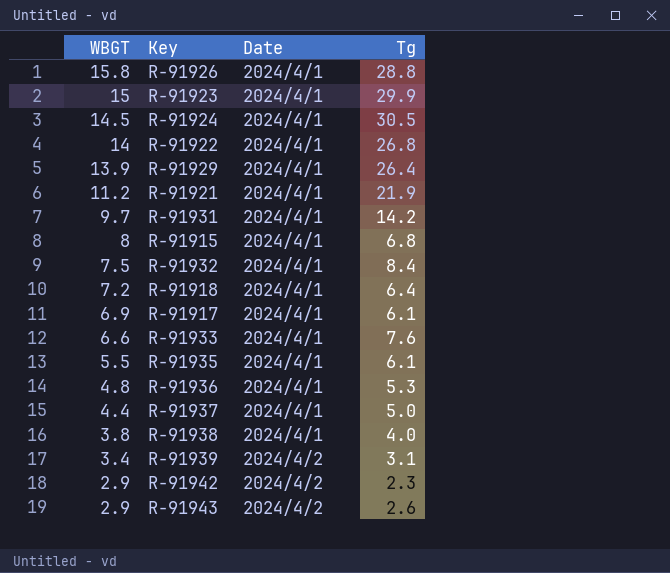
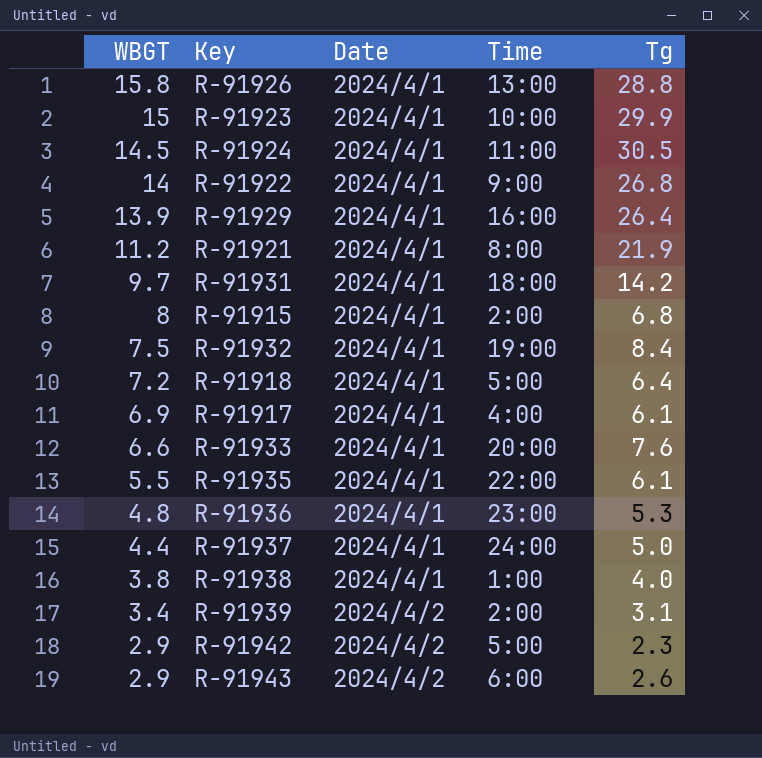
column Time | position: none -> 4

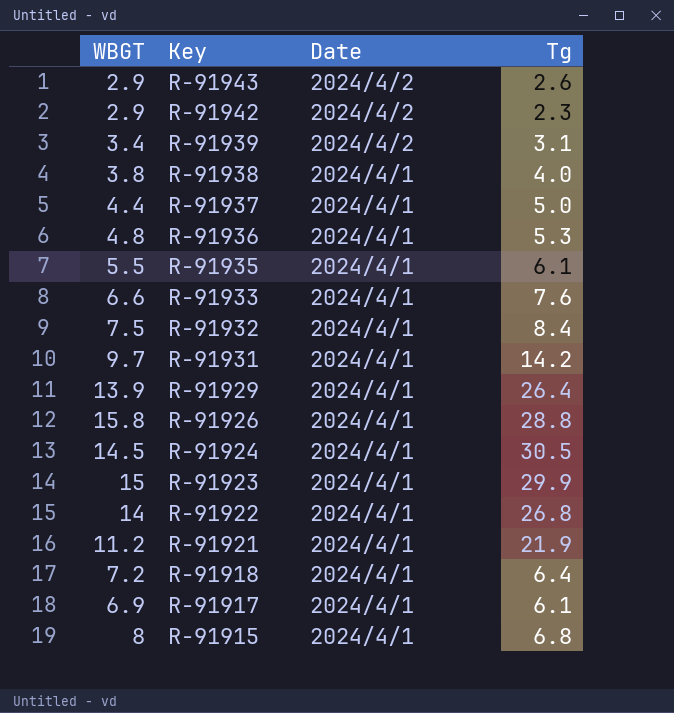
row order: WBGT descending -> Key descending
column Time | position: 4 -> none

